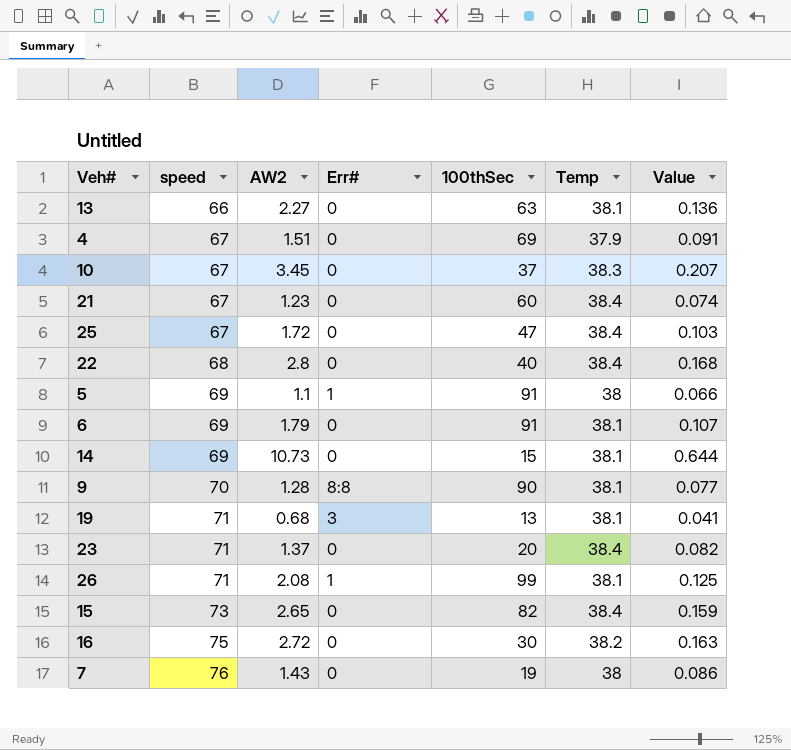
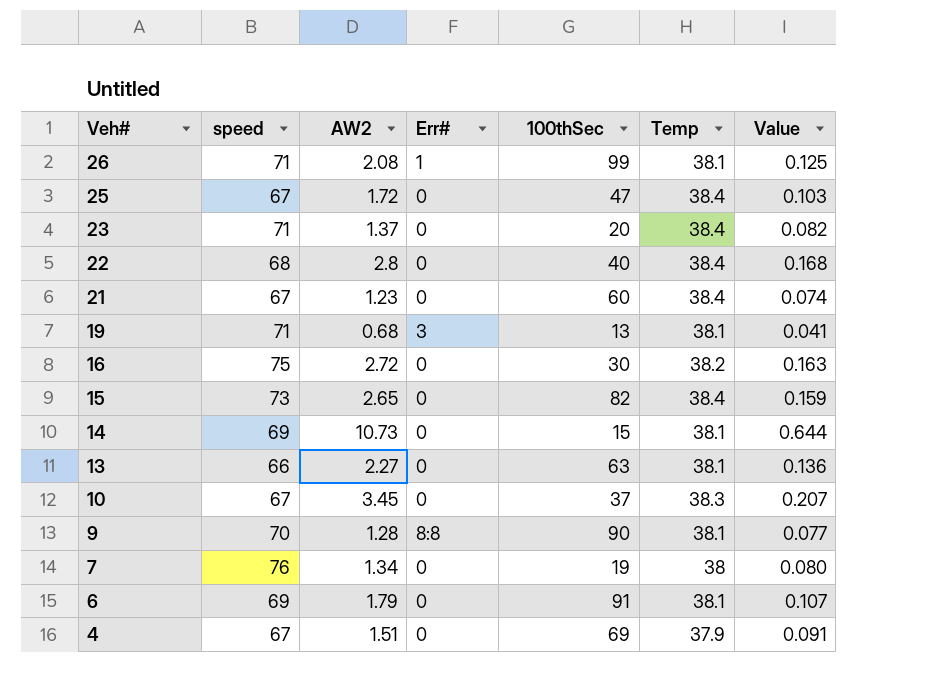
row order: speed ascending -> Veh# descending
row 5: 69 | 1.1 | 1 | 91 | 38 | 0.066 -> none
7 | AW2: 1.43 -> 1.34
7 | Value: 0.086 -> 0.080

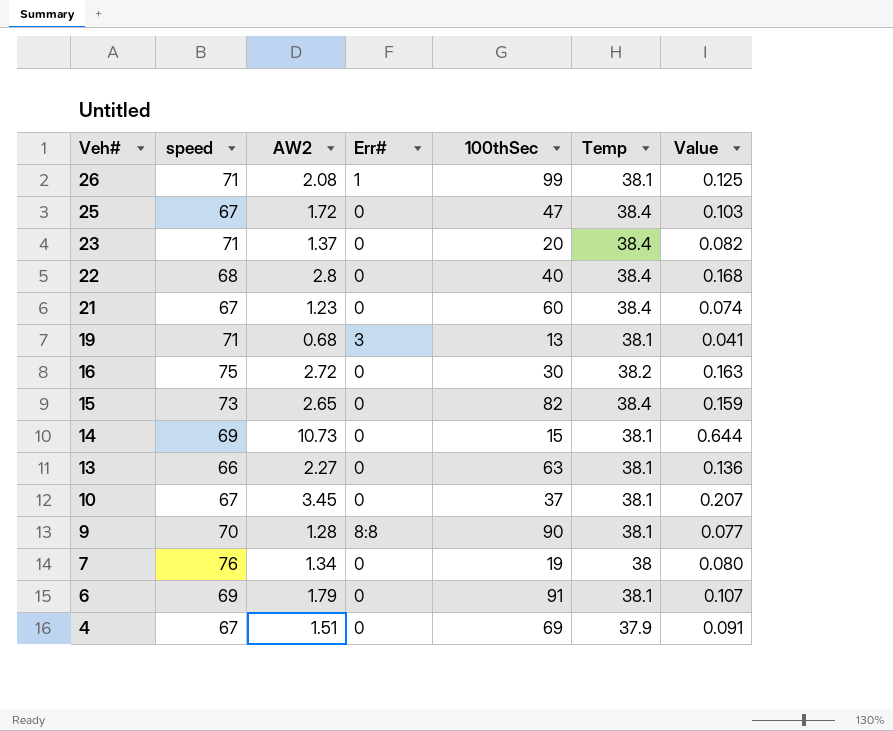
10 | Temp: 38.3 -> 38.1

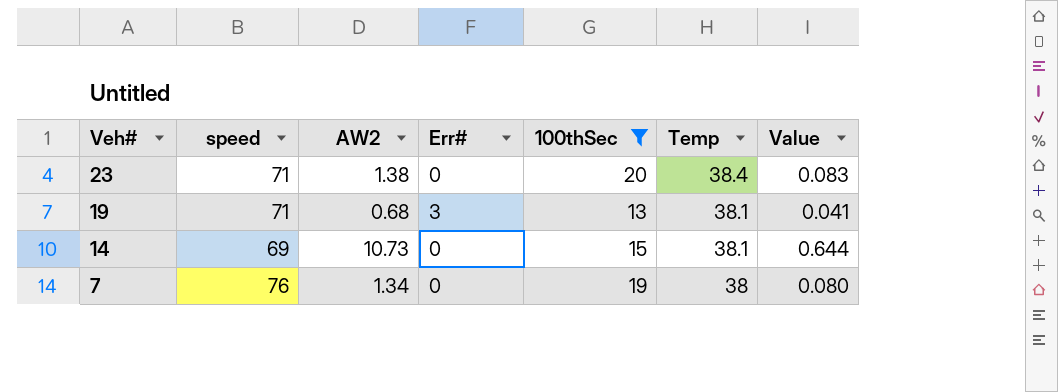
filter: none -> 100thSec <= 20
23 | AW2: 1.37 -> 1.38
23 | Value: 0.082 -> 0.083

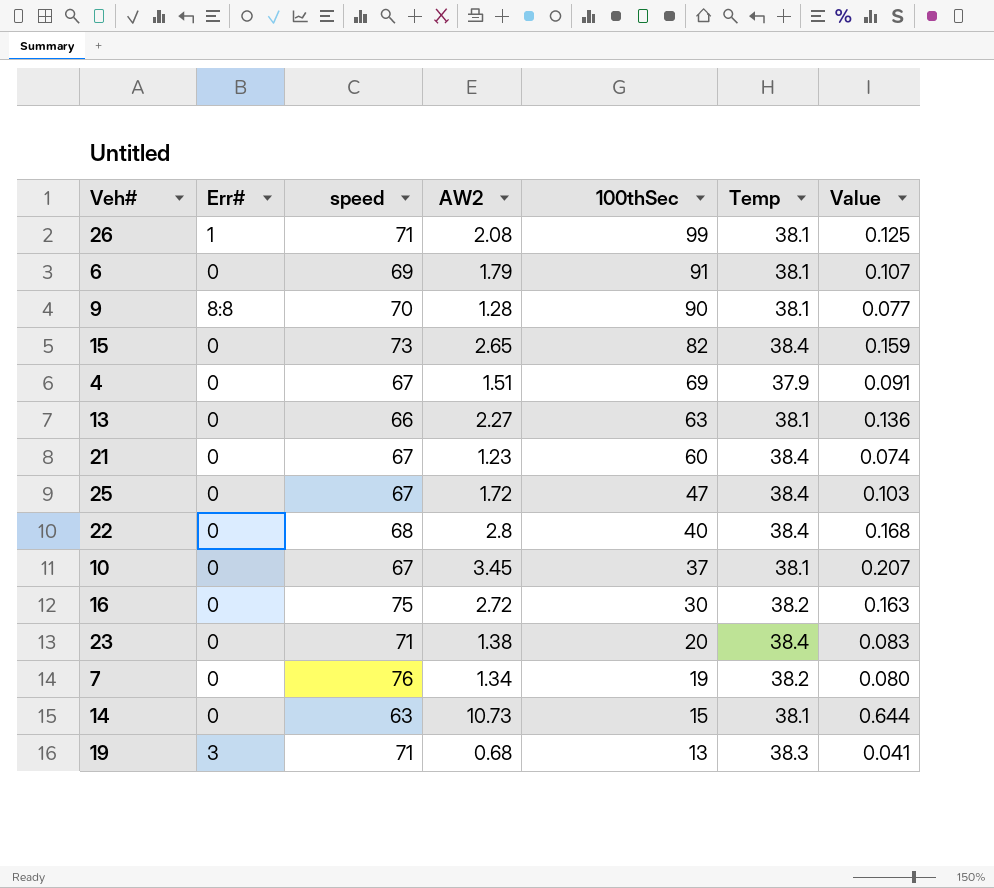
filter: 100thSec <= 20 -> none
row order: Veh# descending -> 100thSec descending
column Err# | position: 4 -> 2
7 | Temp: 38 -> 38.2
14 | speed: 69 -> 63
19 | Temp: 38.1 -> 38.3

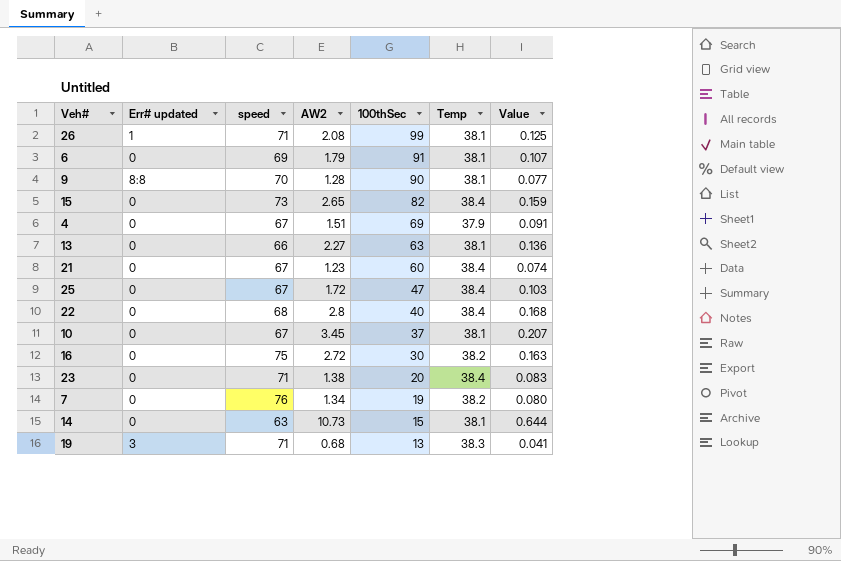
column name: Err# -> Err# updated

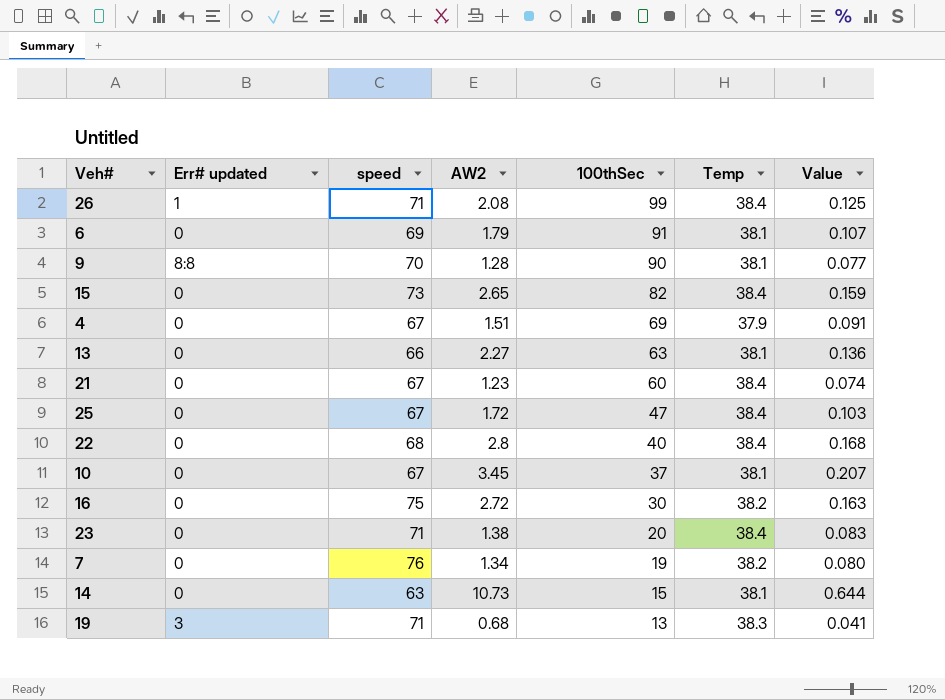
26 | Temp: 38.1 -> 38.4

